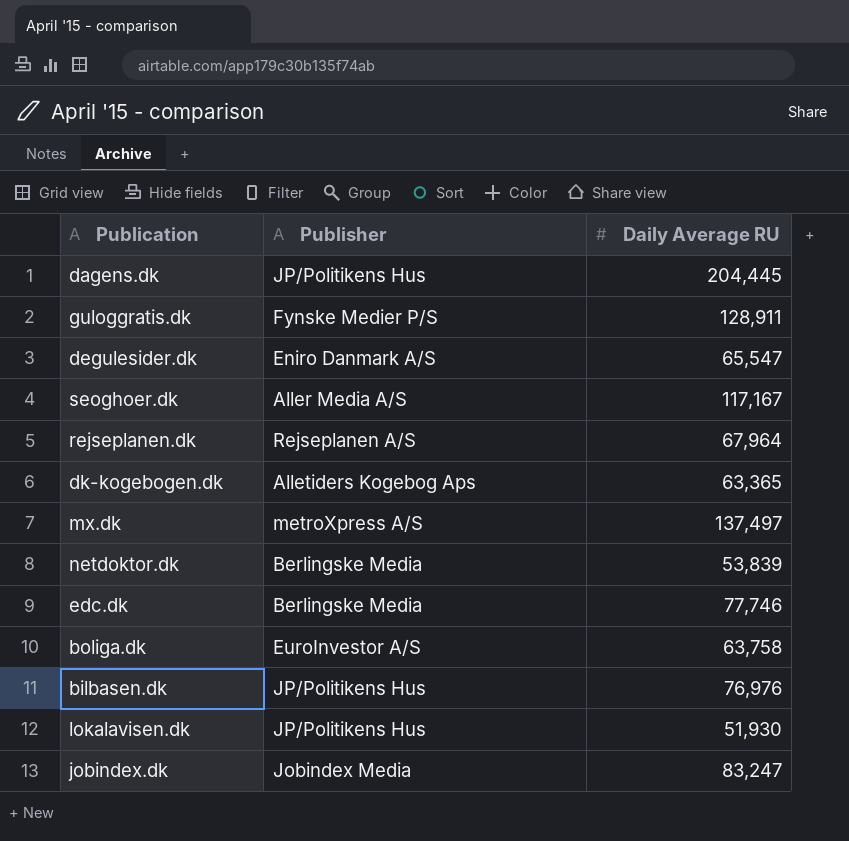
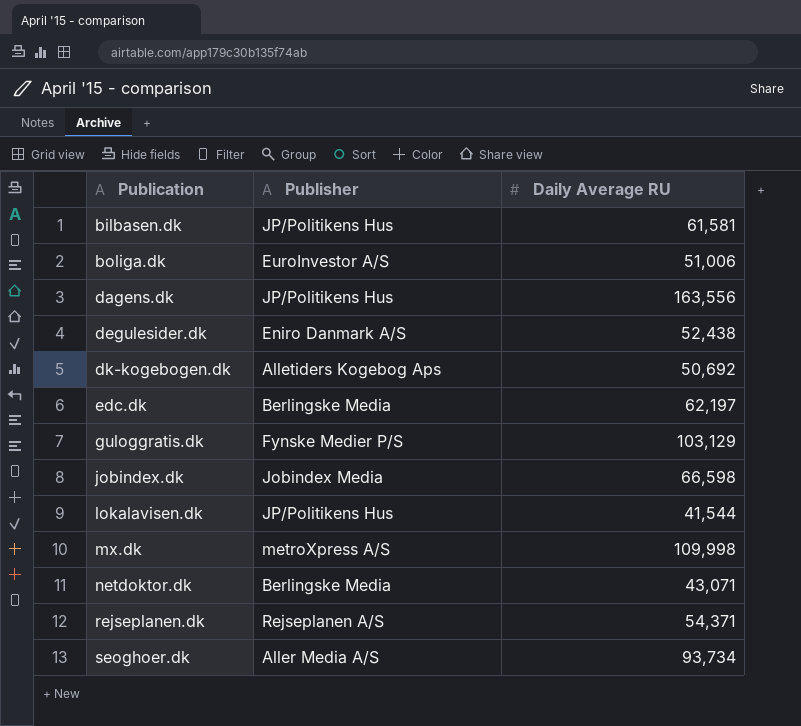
row order: none -> Publication ascending
bilbasen.dk | Daily Average RU: 76,976 -> 61,581
boliga.dk | Daily Average RU: 63,758 -> 51,006
dagens.dk | Daily Average RU: 204,445 -> 163,556
degulesider.dk | Daily Average RU: 65,547 -> 52,438
dk-kogebogen.dk | Daily Average RU: 63,365 -> 50,692
edc.dk | Daily Average RU: 77,746 -> 62,197
guloggratis.dk | Daily Average RU: 128,911 -> 103,129
jobindex.dk | Daily Average RU: 83,247 -> 66,598
lokalavisen.dk | Daily Average RU: 51,930 -> 41,544
mx.dk | Daily Average RU: 137,497 -> 109,998
netdoktor.dk | Daily Average RU: 53,839 -> 43,071
rejseplanen.dk | Daily Average RU: 67,964 -> 54,371
seoghoer.dk | Daily Average RU: 117,167 -> 93,734

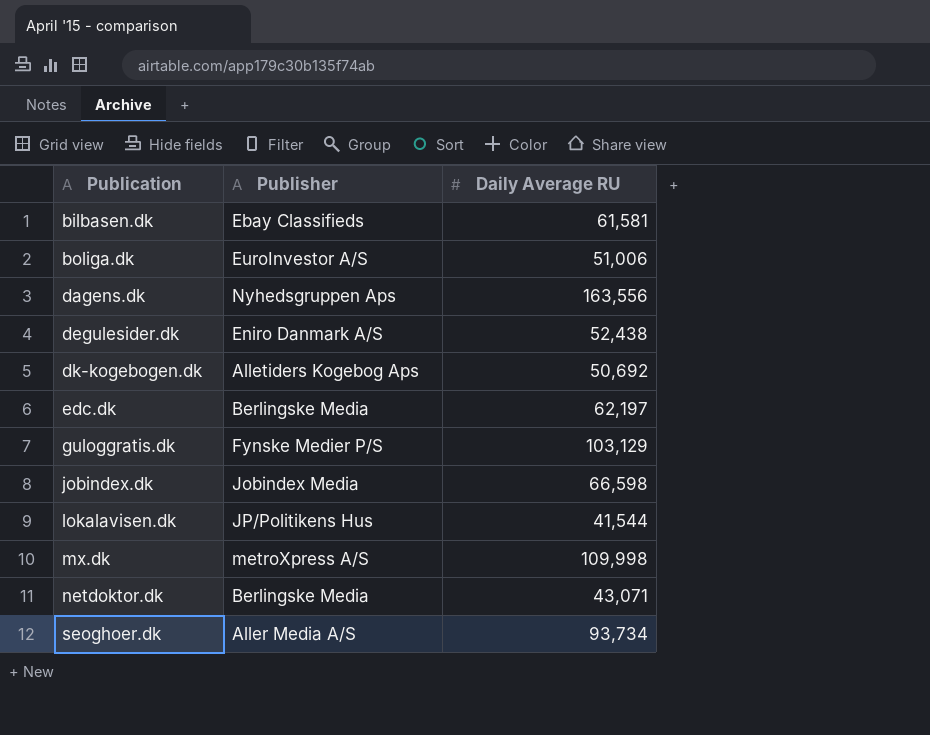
row rejseplanen.dk: Rejseplanen A/S | 54,371 -> none
bilbasen.dk | Publisher: JP/Politikens Hus -> Ebay Classifieds
dagens.dk | Publisher: JP/Politikens Hus -> Nyhedsgruppen Aps

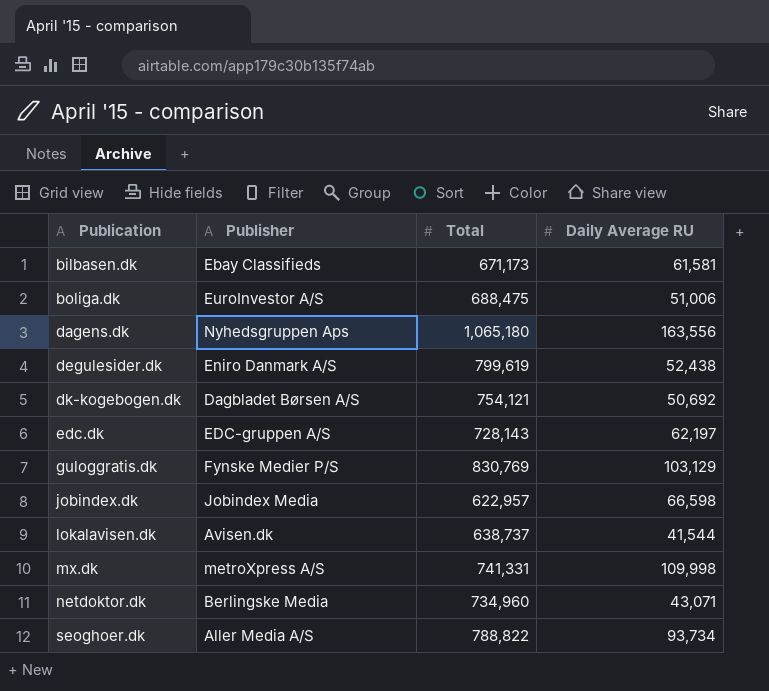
column Total | position: none -> 3
dk-kogebogen.dk | Publisher: Alletiders Kogebog Aps -> Dagbladet Børsen A/S
edc.dk | Publisher: Berlingske Media -> EDC-gruppen A/S
lokalavisen.dk | Publisher: JP/Politikens Hus -> Avisen.dk

